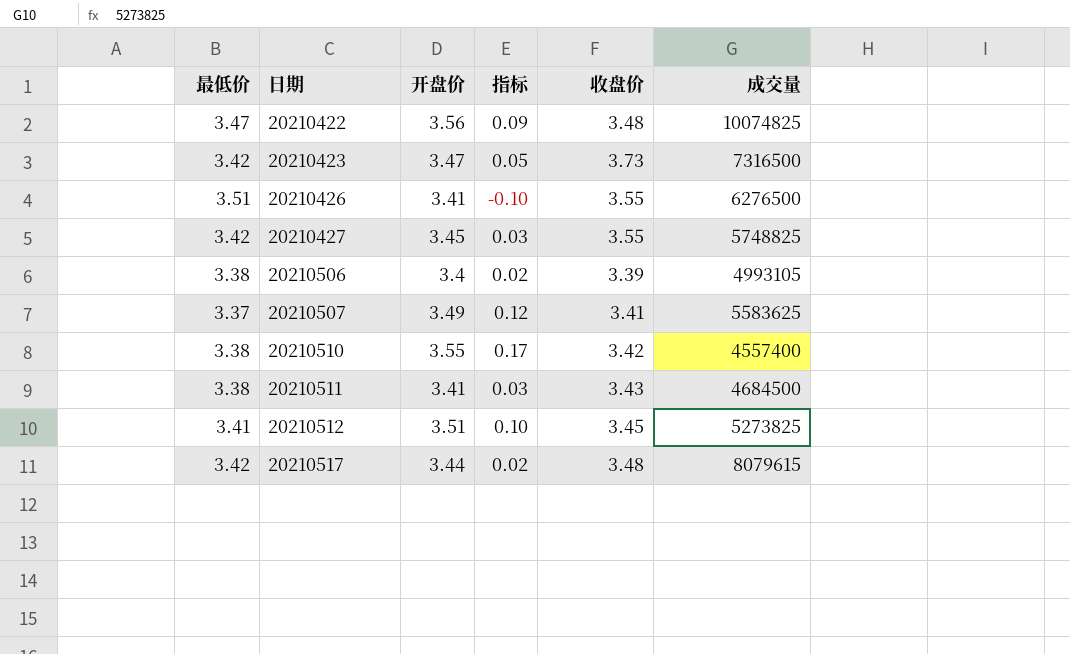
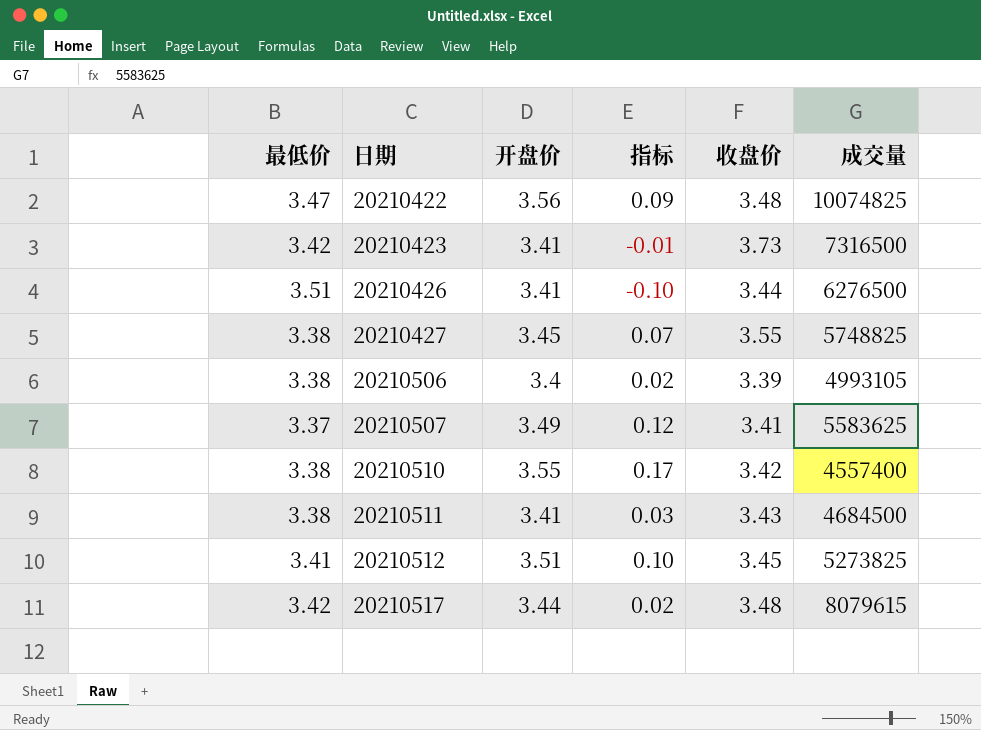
20210423 | 开盘价: 3.47 -> 3.41
20210423 | 指标: 0.05 -> -0.01
20210426 | 收盘价: 3.55 -> 3.44
20210427 | 最低价: 3.42 -> 3.38
20210427 | 指标: 0.03 -> 0.07

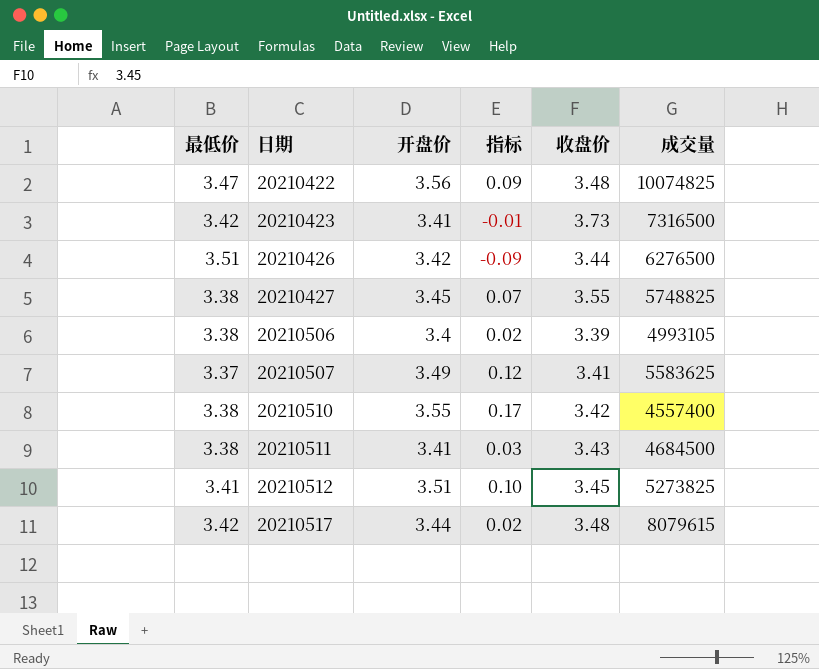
20210426 | 开盘价: 3.41 -> 3.42
20210426 | 指标: -0.10 -> -0.09

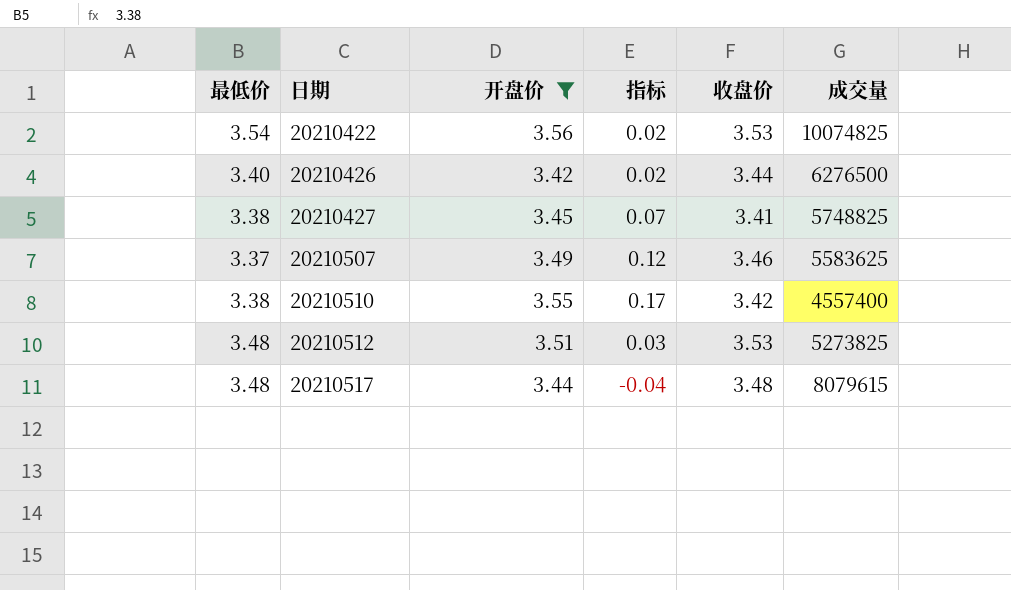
filter: none -> 开盘价 >= 3.42
20210422 | 最低价: 3.47 -> 3.54
20210422 | 指标: 0.09 -> 0.02
20210422 | 收盘价: 3.48 -> 3.53
20210426 | 最低价: 3.51 -> 3.40
20210426 | 指标: -0.09 -> 0.02
20210427 | 收盘价: 3.55 -> 3.41
20210507 | 收盘价: 3.41 -> 3.46
20210512 | 最低价: 3.41 -> 3.48
20210512 | 指标: 0.10 -> 0.03
20210512 | 收盘价: 3.45 -> 3.53
20210517 | 最低价: 3.42 -> 3.48
20210517 | 指标: 0.02 -> -0.04

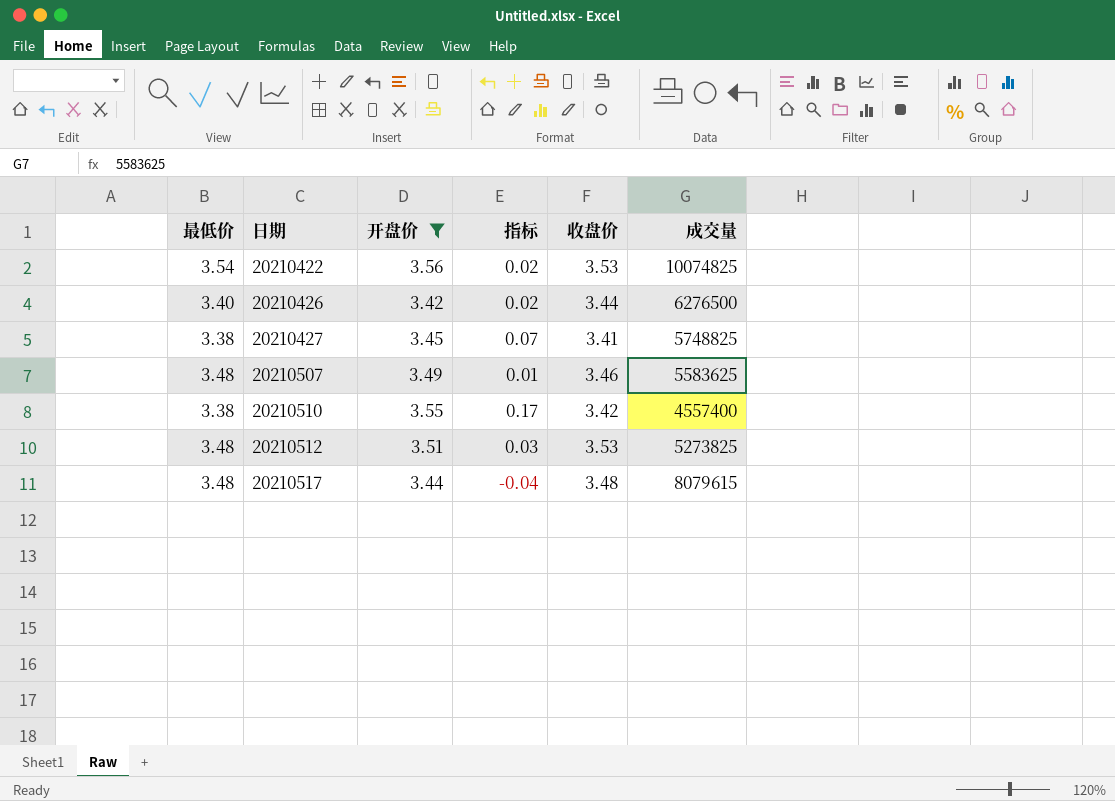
20210507 | 最低价: 3.37 -> 3.48
20210507 | 指标: 0.12 -> 0.01

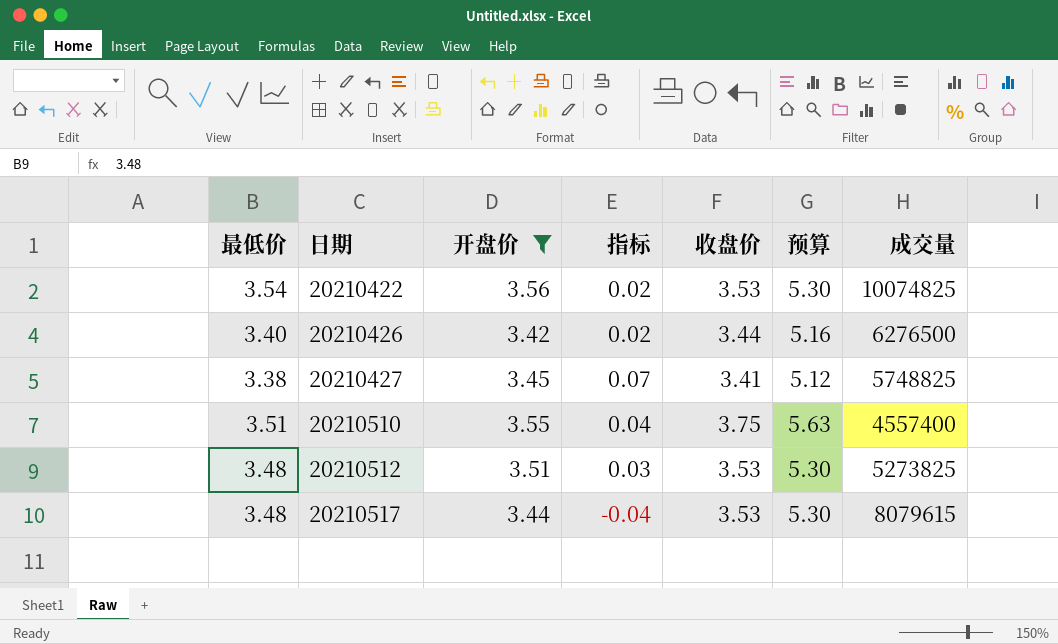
column 预算 | formula: none -> [收盘价] * 1.5
row 20210507: 3.48 | 3.49 | 0.01 | 3.46 | 5583625 -> none
20210510 | 最低价: 3.38 -> 3.51
20210510 | 指标: 0.17 -> 0.04
20210510 | 收盘价: 3.42 -> 3.75
20210517 | 收盘价: 3.48 -> 3.53

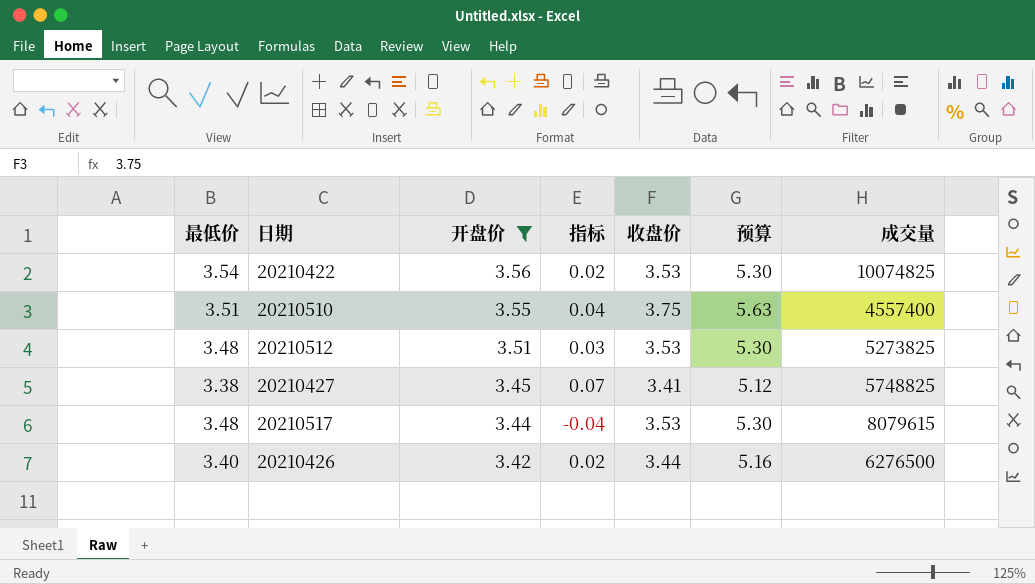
row order: 日期 ascending -> 开盘价 descending

